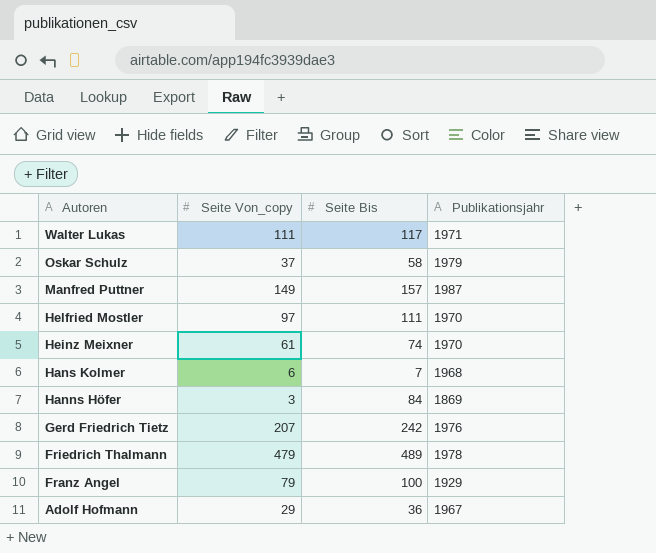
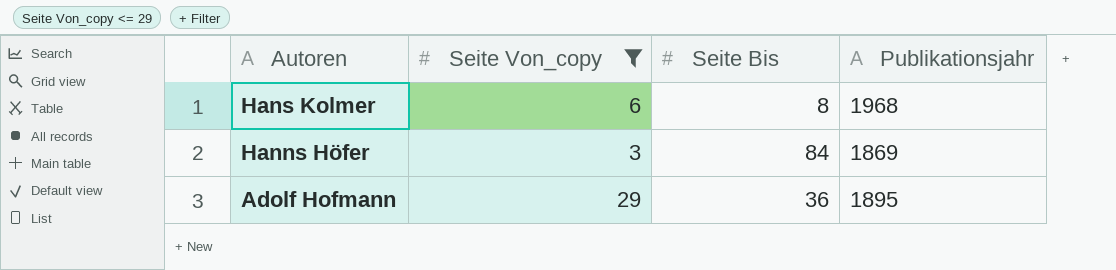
filter: none -> Seite Von_copy <= 29
Hans Kolmer | Seite Bis: 7 -> 8
Adolf Hofmann | Publikationsjahr: 1967 -> 1895

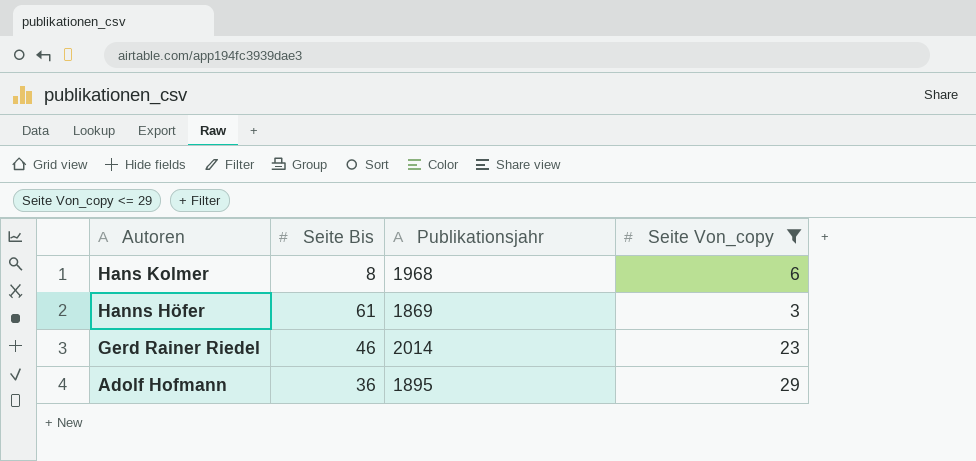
column Seite Von_copy | position: 2 -> 4
Hanns Höfer | Seite Bis: 84 -> 61
row Gerd Rainer Riedel: none -> 46 | 2014 | 23

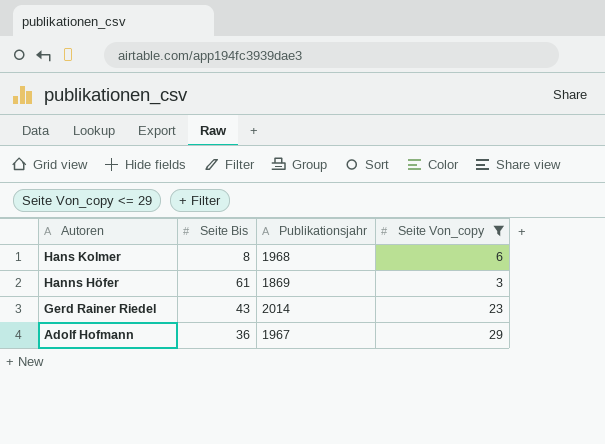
Gerd Rainer Riedel | Seite Bis: 46 -> 43
Adolf Hofmann | Publikationsjahr: 1895 -> 1967

